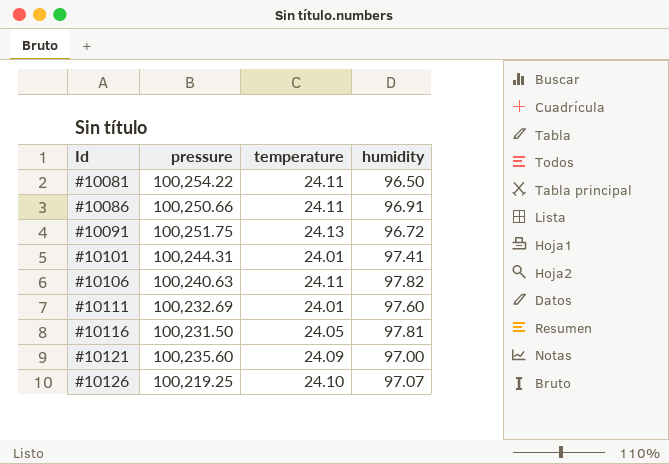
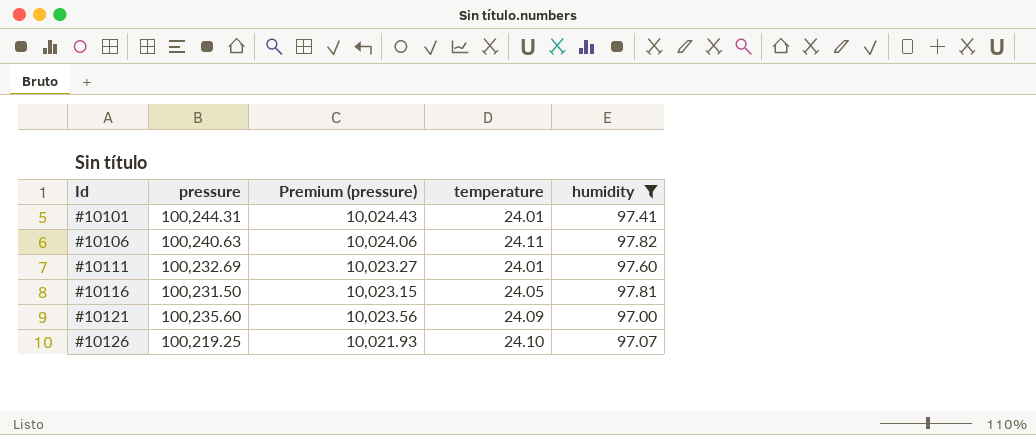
filter: none -> humidity >= 97.00
column Premium (pressure) | formula: none -> [pressure] * 0.1

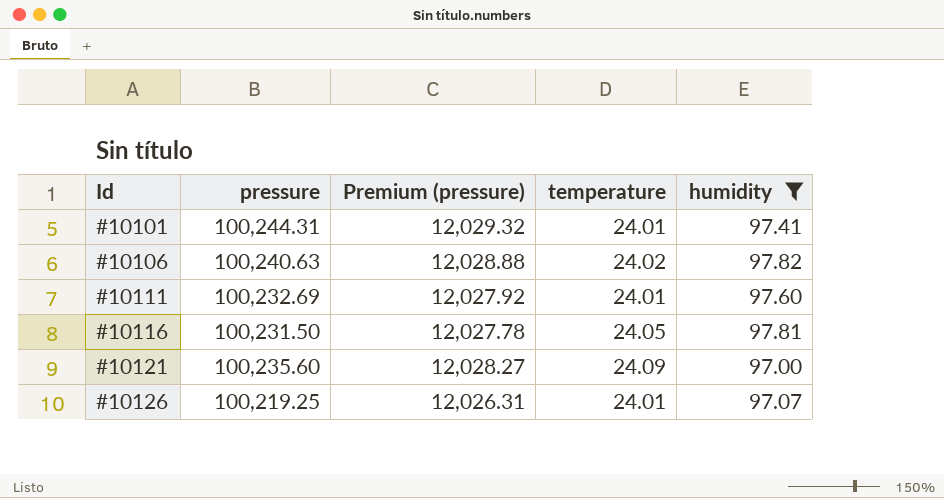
column Premium (pressure) | formula: [pressure] * 0.1 -> [pressure] * 0.12
#10106 | temperature: 24.11 -> 24.02
#10126 | temperature: 24.10 -> 24.01

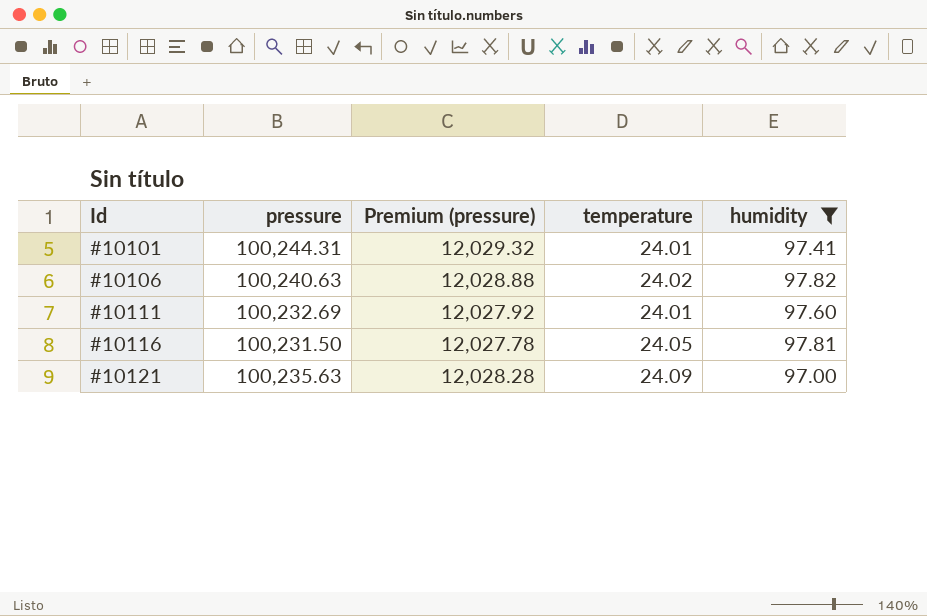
row #10126: 100,219.25 | 12,026.31 | 24.01 | 97.07 -> none
#10121 | pressure: 100,235.60 -> 100,235.63
#10121 | Premium (pressure): 12,028.27 -> 12,028.28

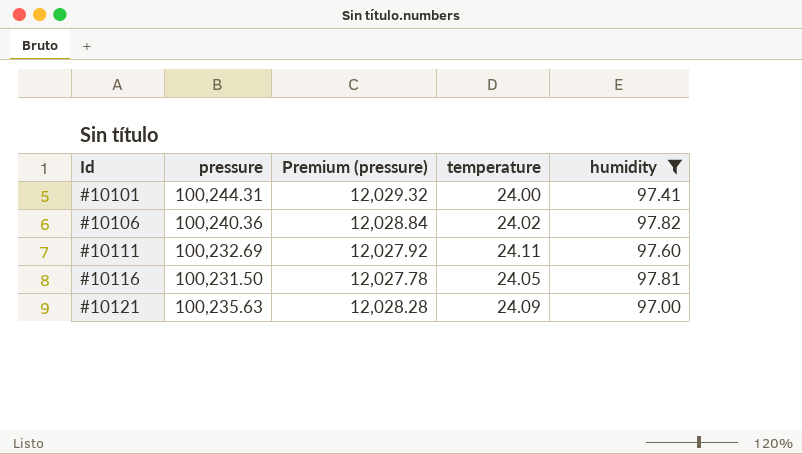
#10101 | temperature: 24.01 -> 24.00
#10106 | pressure: 100,240.63 -> 100,240.36
#10106 | Premium (pressure): 12,028.88 -> 12,028.84
#10111 | temperature: 24.01 -> 24.11

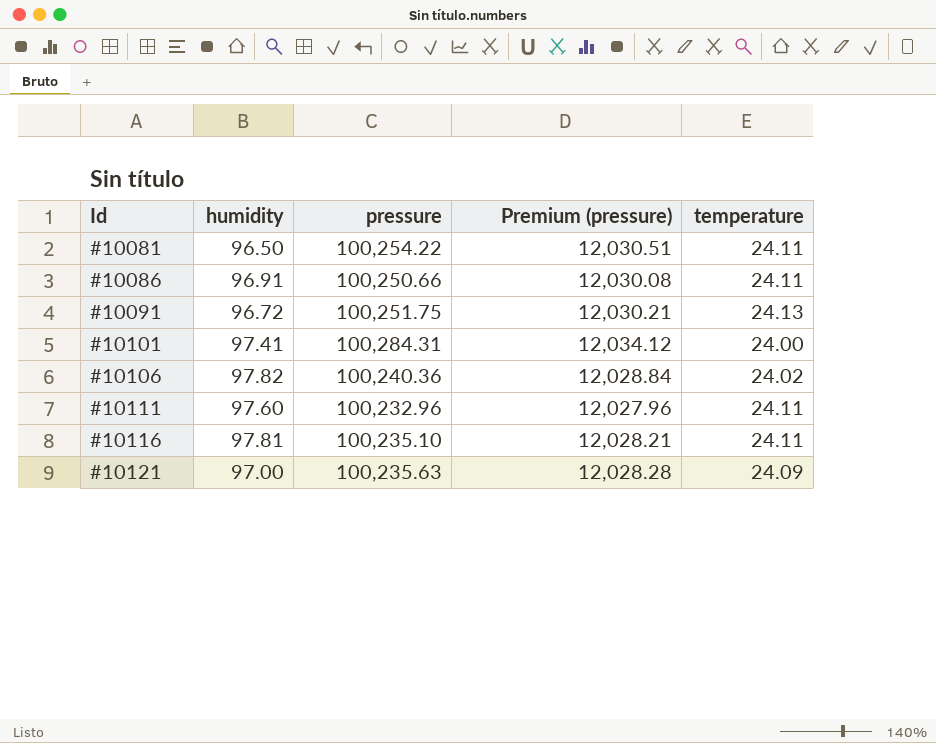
filter: humidity >= 97.00 -> none
column humidity | position: 5 -> 2
#10101 | pressure: 100,244.31 -> 100,284.31
#10101 | Premium (pressure): 12,029.32 -> 12,034.12
#10111 | pressure: 100,232.69 -> 100,232.96
#10111 | Premium (pressure): 12,027.92 -> 12,027.96
#10116 | pressure: 100,231.50 -> 100,235.10
#10116 | Premium (pressure): 12,027.78 -> 12,028.21
#10116 | temperature: 24.05 -> 24.11

